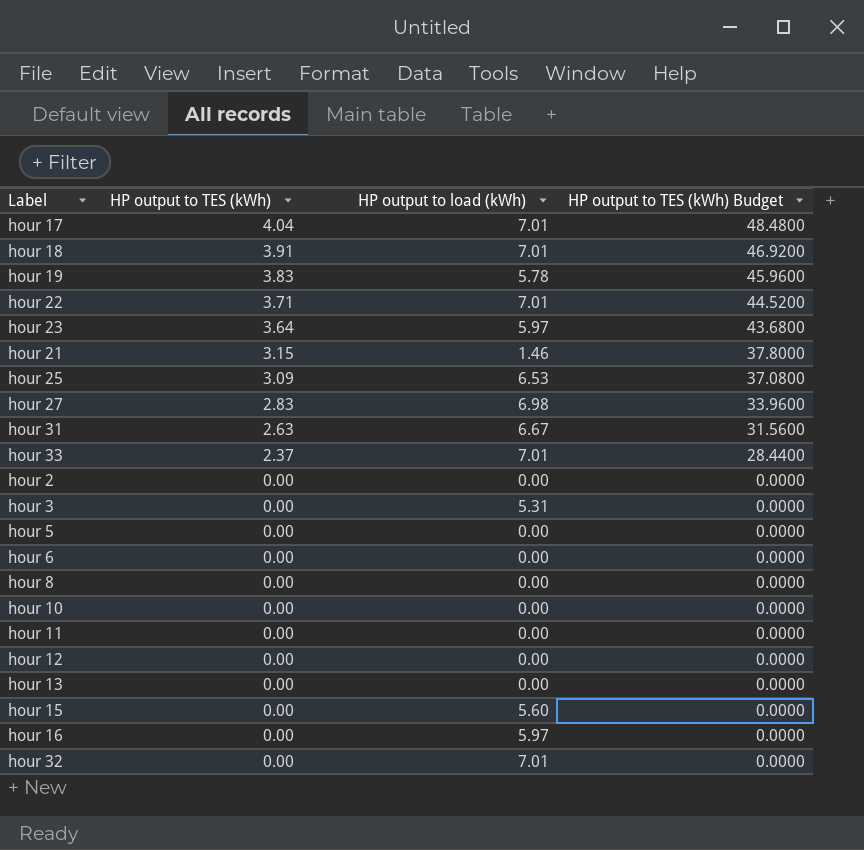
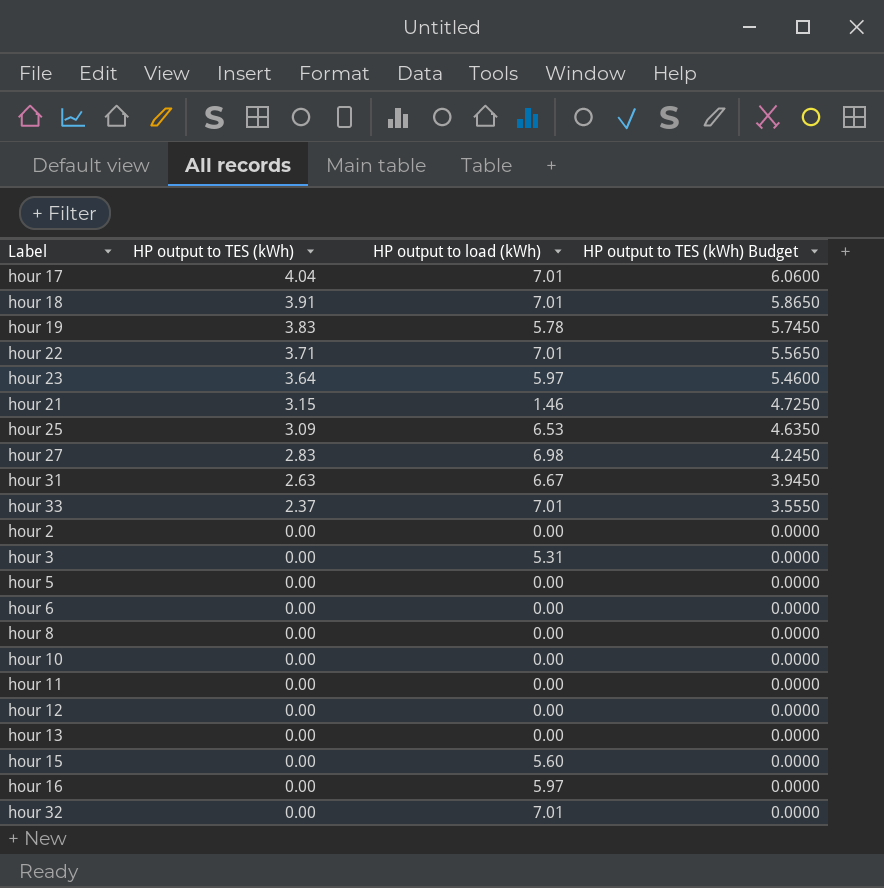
column HP output to TES (kWh) Budget | formula: [HP output to TES (kWh)] * 12 -> [HP output to TES (kWh)] * 1.5

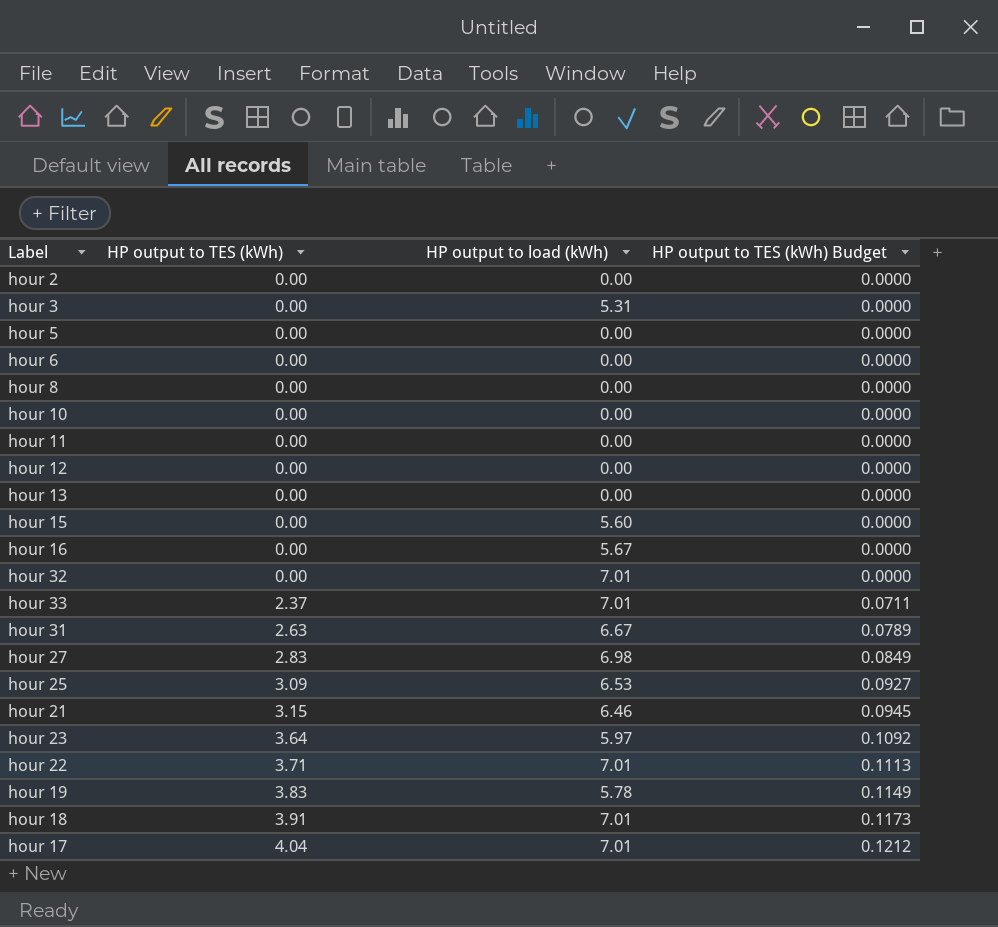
row order: HP output to TES (kWh) descending -> HP output to TES (kWh) ascending
column HP output to TES (kWh) Budget | formula: [HP output to TES (kWh)] * 1.5 -> [HP output to TES (kWh)] * 0.03
hour 16 | HP output to load (kWh): 5.97 -> 5.67
hour 21 | HP output to load (kWh): 1.46 -> 6.46

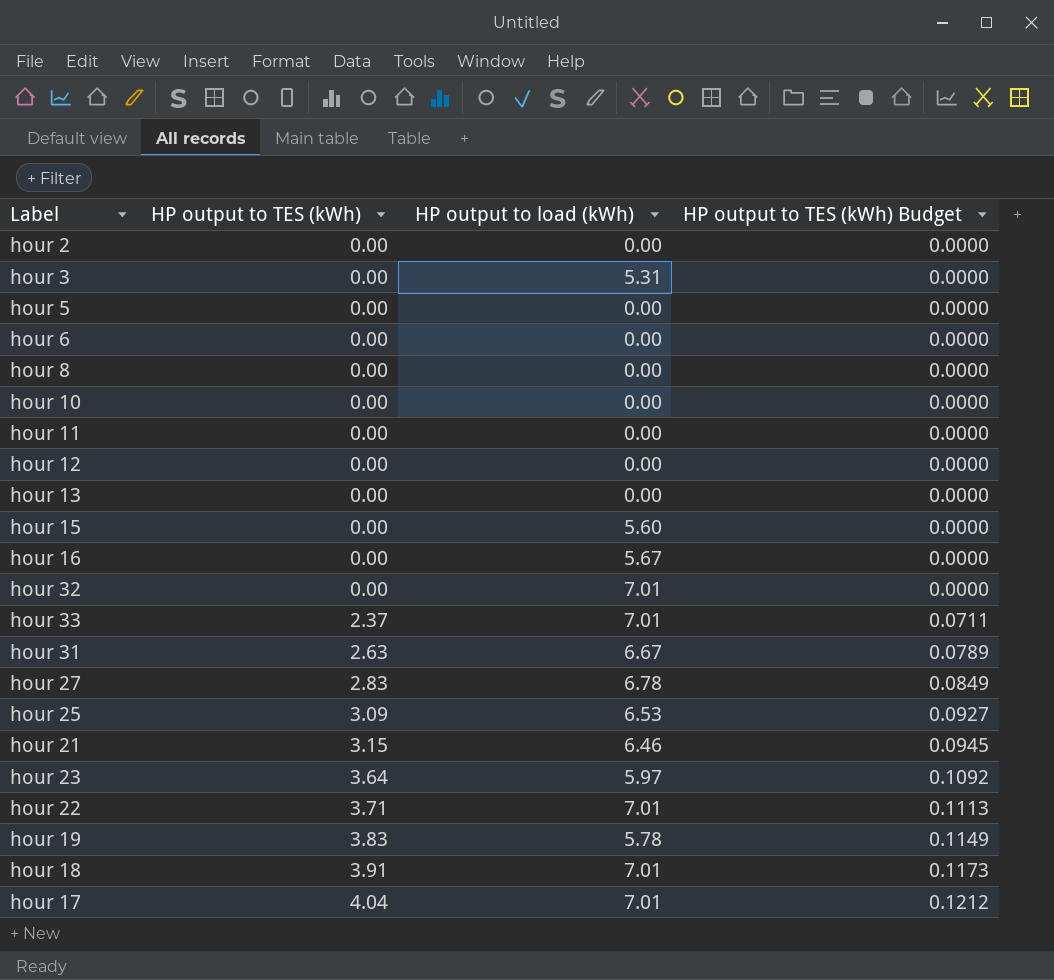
hour 27 | HP output to load (kWh): 6.98 -> 6.78

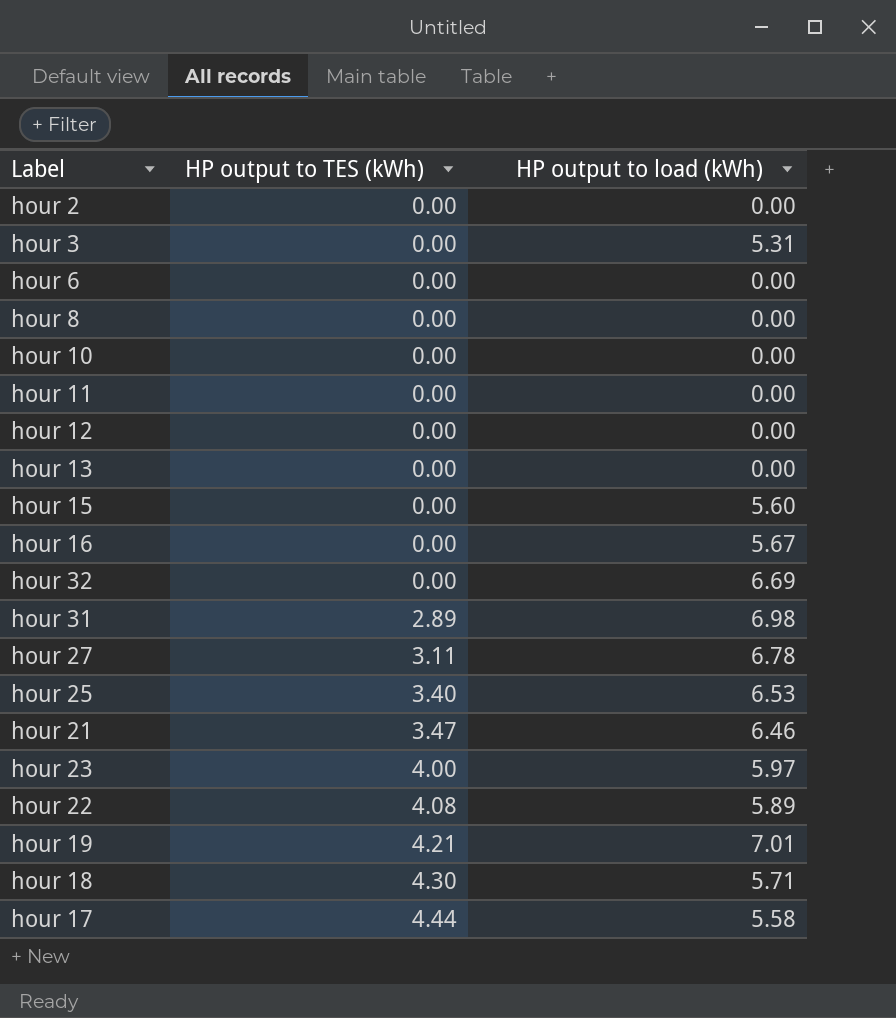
column HP output to TES (kWh) Budget | formula: [HP output to TES (kWh)] * 0.03 -> none
row hour 5: 0.00 | 0.00 | 0.0000 -> none
row hour 33: 2.37 | 7.01 | 0.0711 -> none
hour 32 | HP output to load (kWh): 7.01 -> 6.69
hour 31 | HP output to TES (kWh): 2.63 -> 2.89
hour 31 | HP output to load (kWh): 6.67 -> 6.98
hour 27 | HP output to TES (kWh): 2.83 -> 3.11
hour 25 | HP output to TES (kWh): 3.09 -> 3.40
hour 21 | HP output to TES (kWh): 3.15 -> 3.47
hour 23 | HP output to TES (kWh): 3.64 -> 4.00
hour 22 | HP output to TES (kWh): 3.71 -> 4.08
hour 22 | HP output to load (kWh): 7.01 -> 5.89
hour 19 | HP output to TES (kWh): 3.83 -> 4.21
hour 19 | HP output to load (kWh): 5.78 -> 7.01
hour 18 | HP output to TES (kWh): 3.91 -> 4.30
hour 18 | HP output to load (kWh): 7.01 -> 5.71
hour 17 | HP output to TES (kWh): 4.04 -> 4.44
hour 17 | HP output to load (kWh): 7.01 -> 5.58

